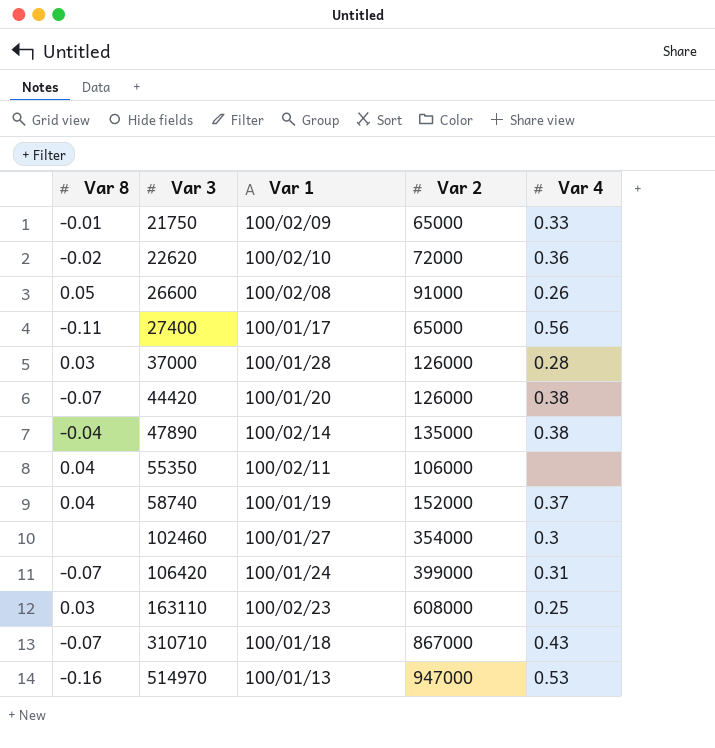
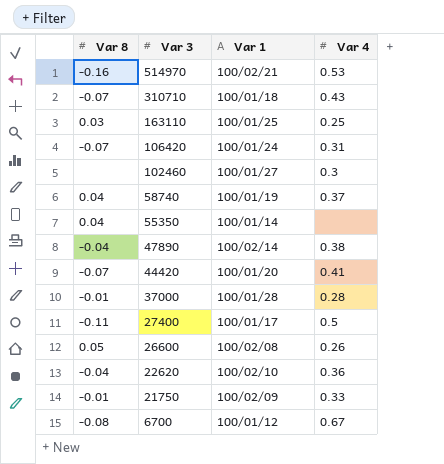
row order: Var 3 ascending -> Var 3 descending
column Var 2 | position: 4 -> none
514970 | Var 1: 100/01/13 -> 100/02/21
163110 | Var 1: 100/02/23 -> 100/01/25
55350 | Var 1: 100/02/11 -> 100/01/14
44420 | Var 4: 0.38 -> 0.41
37000 | Var 8: 0.03 -> -0.01
27400 | Var 4: 0.56 -> 0.5
22620 | Var 8: -0.02 -> -0.04
row 6700: none -> -0.08 | 100/01/12 | 0.67

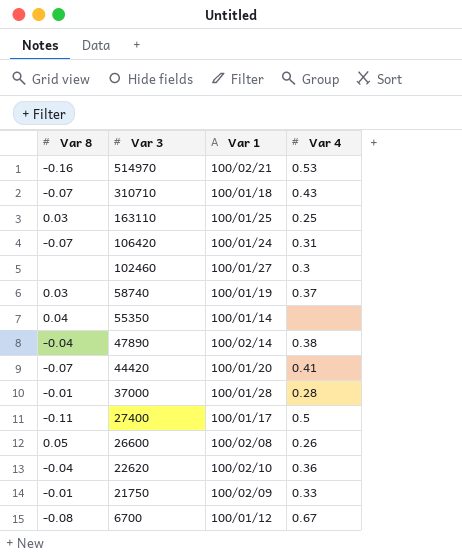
58740 | Var 8: 0.04 -> 0.03

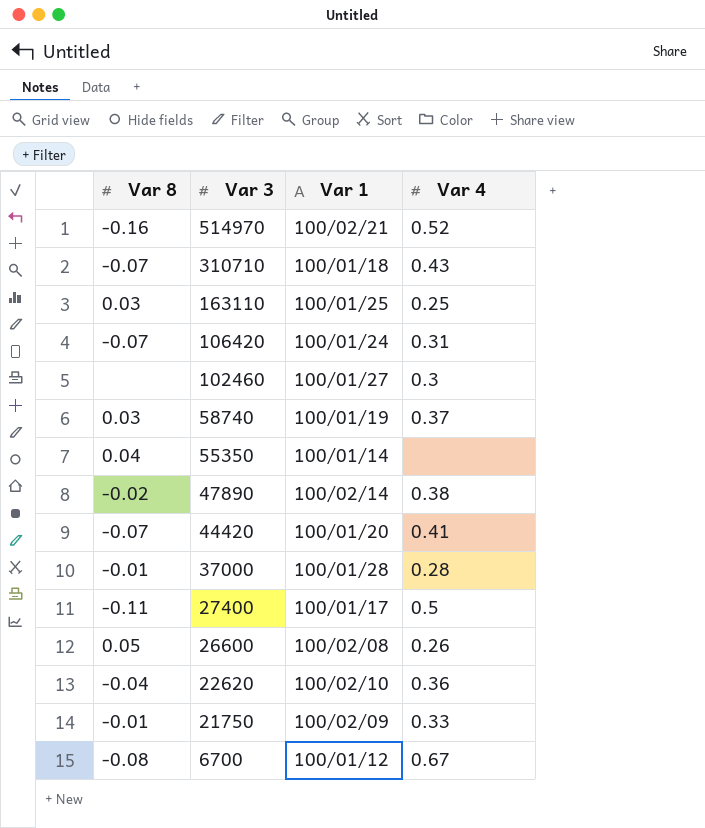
514970 | Var 4: 0.53 -> 0.52
47890 | Var 8: -0.04 -> -0.02

